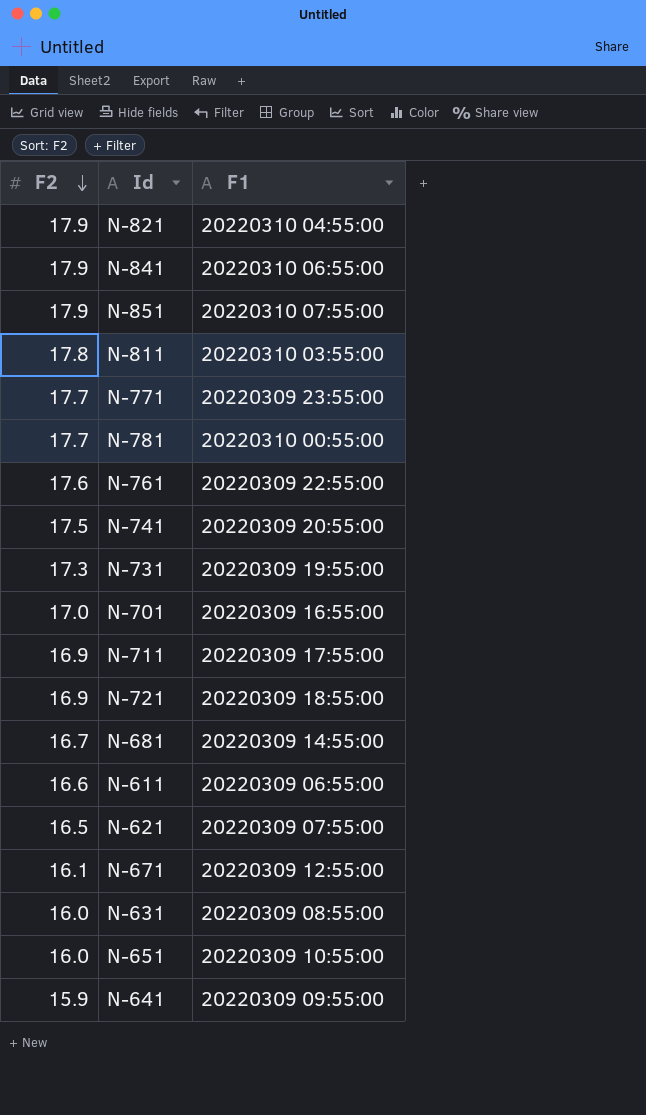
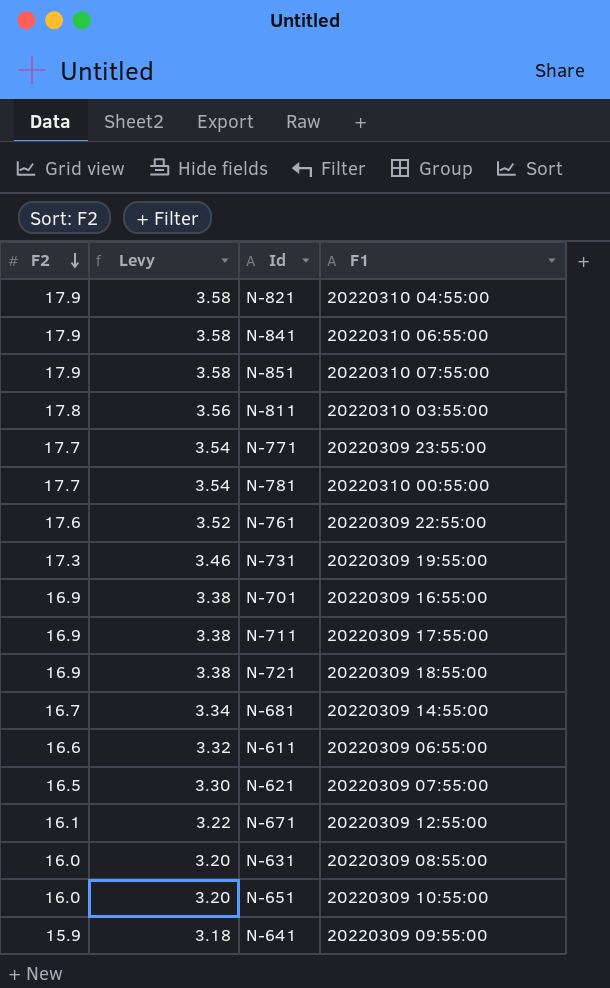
column Levy | formula: none -> [F2] * 0.2
row N-741: 17.5 | 20220309 20:55:00 -> none
N-701 | F2: 17.0 -> 16.9

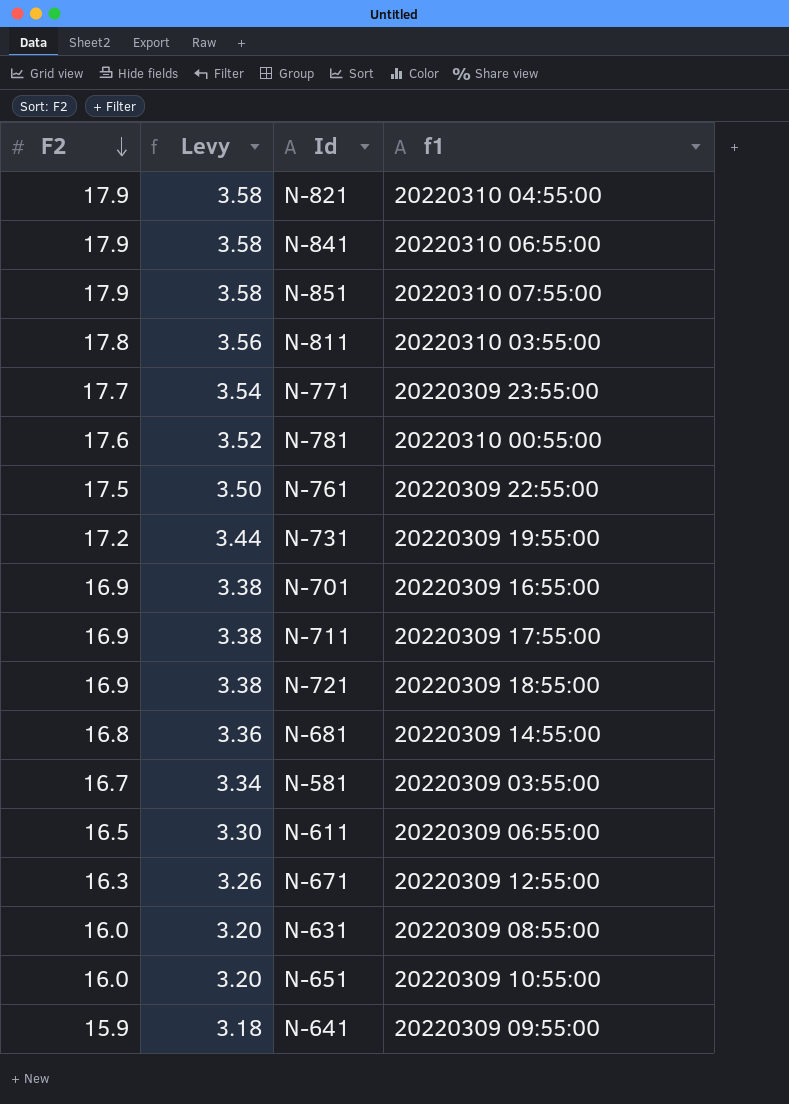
column name: F1 -> f1
row N-621: 16.5 | 3.30 | 20220309 07:55:00 -> none
N-781 | F2: 17.7 -> 17.6
N-781 | Levy: 3.54 -> 3.52
N-761 | F2: 17.6 -> 17.5
N-761 | Levy: 3.52 -> 3.50
N-731 | F2: 17.3 -> 17.2
N-731 | Levy: 3.46 -> 3.44
N-681 | F2: 16.7 -> 16.8
N-681 | Levy: 3.34 -> 3.36
row N-581: none -> 16.7 | 3.34 | 20220309 03:55:00
N-611 | F2: 16.6 -> 16.5
N-611 | Levy: 3.32 -> 3.30
N-671 | F2: 16.1 -> 16.3
N-671 | Levy: 3.22 -> 3.26

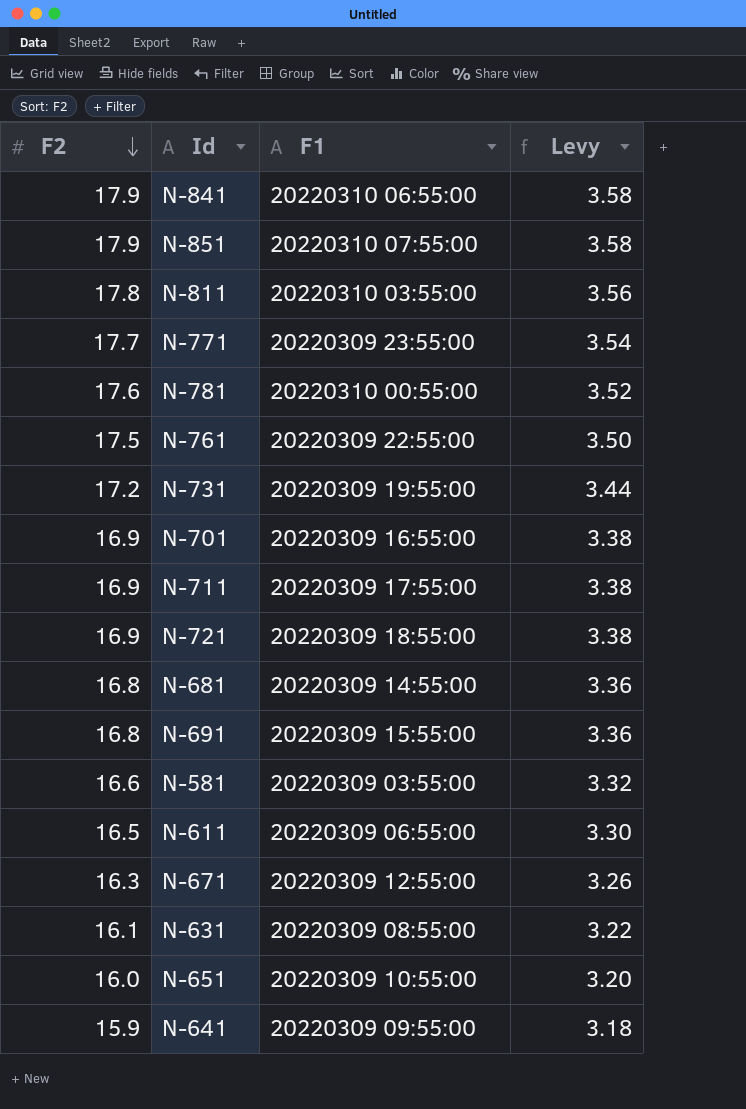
column name: f1 -> F1
column Levy | position: 2 -> 4
row N-821: 17.9 | 3.58 | 20220310 04:55:00 -> none
row N-691: none -> 16.8 | 20220309 15:55:00 | 3.36
N-581 | F2: 16.7 -> 16.6
N-581 | Levy: 3.34 -> 3.32
N-631 | F2: 16.0 -> 16.1
N-631 | Levy: 3.20 -> 3.22

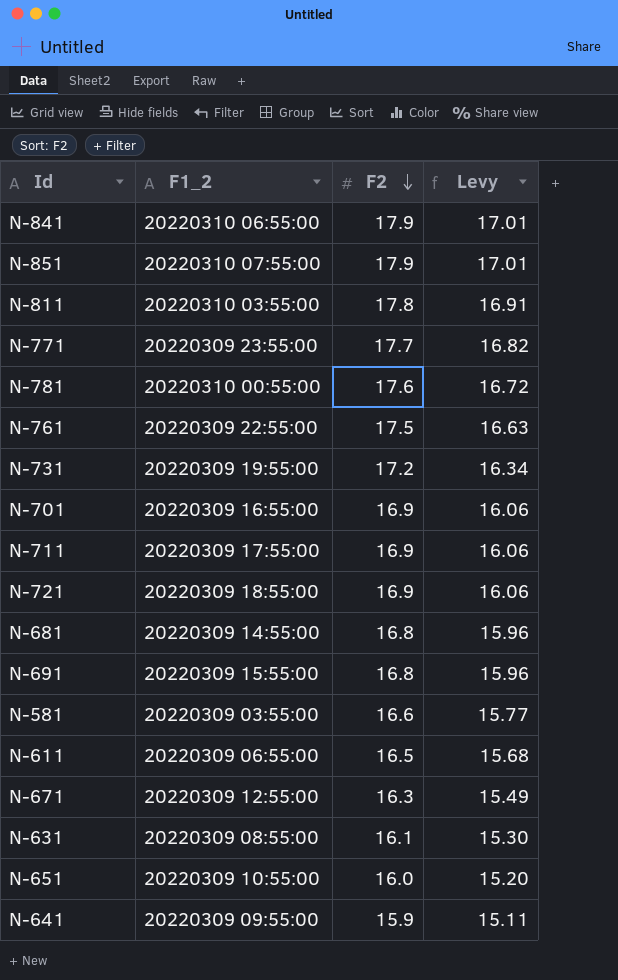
column name: F1 -> F1_2
column F2 | position: 1 -> 3
column Levy | formula: [F2] * 0.2 -> [F2] * 0.95

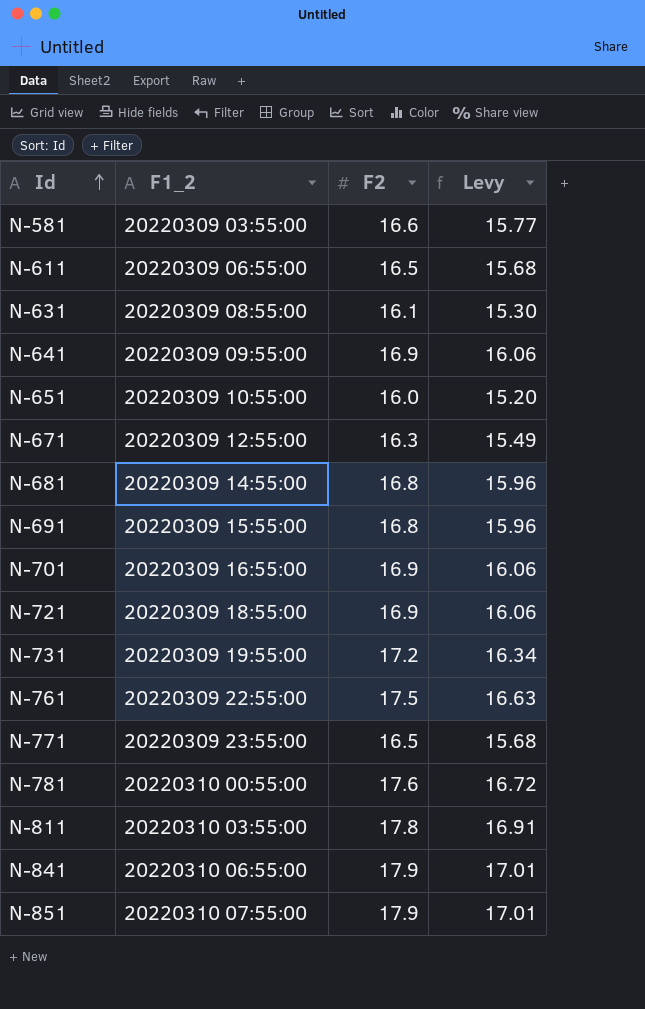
row order: F2 descending -> Id ascending
row N-711: 20220309 17:55:00 | 16.9 | 16.06 -> none
N-641 | F2: 15.9 -> 16.9
N-641 | Levy: 15.11 -> 16.06
N-771 | F2: 17.7 -> 16.5
N-771 | Levy: 16.82 -> 15.68

